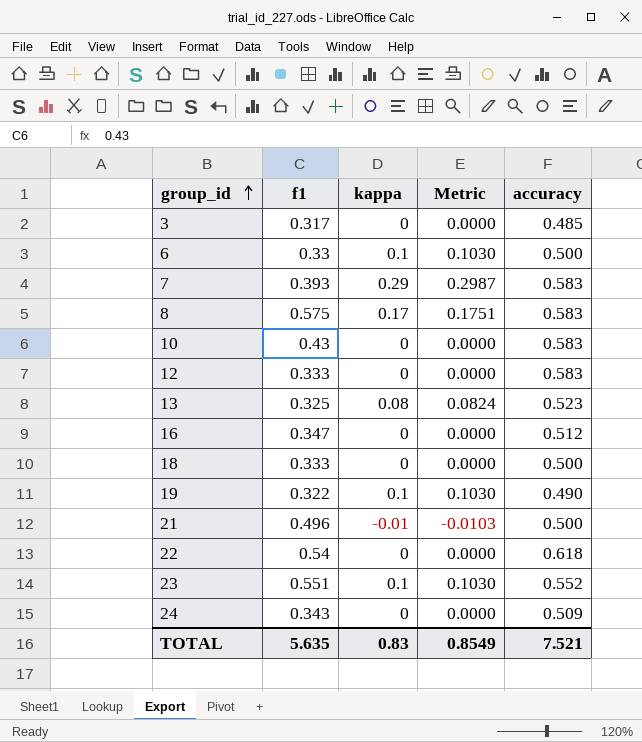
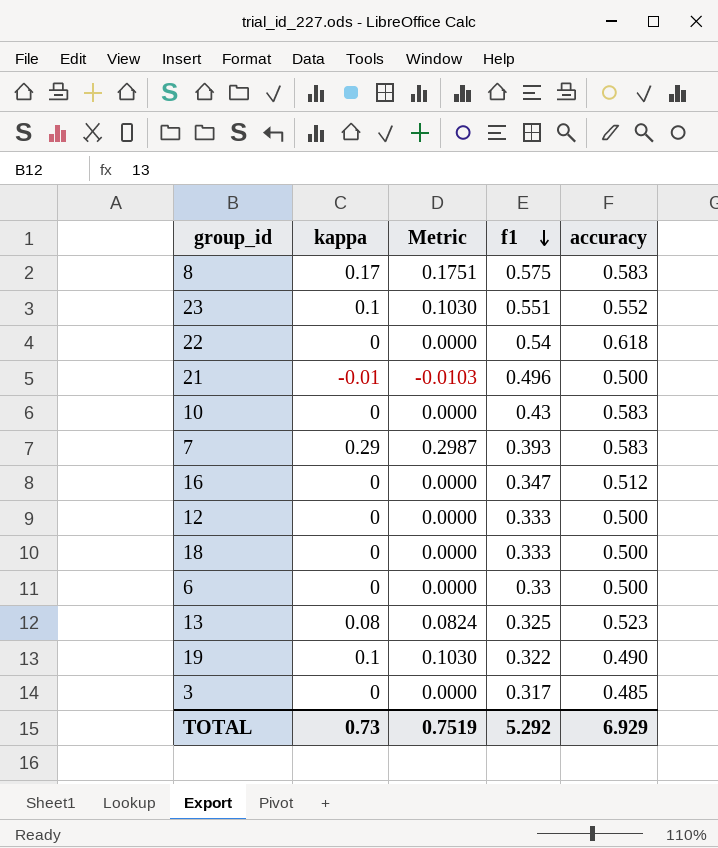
row order: group_id ascending -> f1 descending
column f1 | position: 2 -> 4
row 24: 0.343 | 0 | 0.0000 | 0.509 -> none
12 | accuracy: 0.583 -> 0.500
6 | kappa: 0.1 -> 0
6 | Metric: 0.1030 -> 0.0000
TOTAL | kappa: 0.83 -> 0.73
TOTAL | Metric: 0.8549 -> 0.7519
TOTAL | f1: 5.635 -> 5.292
TOTAL | accuracy: 7.521 -> 6.929

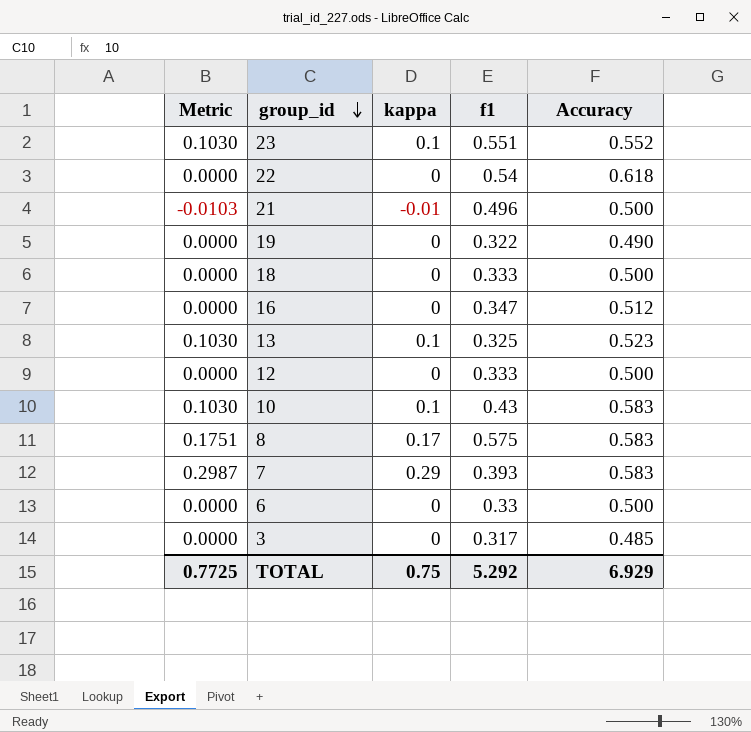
row order: f1 descending -> group_id descending
column Metric | position: 3 -> 1
column name: accuracy -> Accuracy
19 | Metric: 0.1030 -> 0.0000
19 | kappa: 0.1 -> 0
13 | Metric: 0.0824 -> 0.1030
13 | kappa: 0.08 -> 0.1
10 | Metric: 0.0000 -> 0.1030
10 | kappa: 0 -> 0.1
TOTAL | Metric: 0.7519 -> 0.7725
TOTAL | kappa: 0.73 -> 0.75

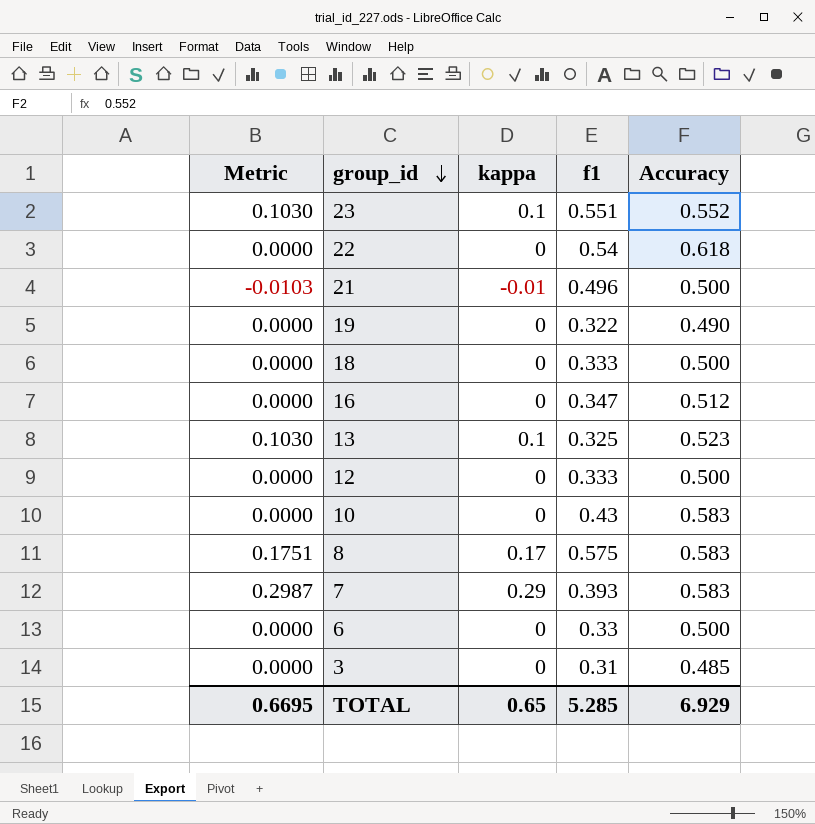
10 | Metric: 0.1030 -> 0.0000
10 | kappa: 0.1 -> 0
3 | f1: 0.317 -> 0.31
TOTAL | Metric: 0.7725 -> 0.6695
TOTAL | kappa: 0.75 -> 0.65
TOTAL | f1: 5.292 -> 5.285

